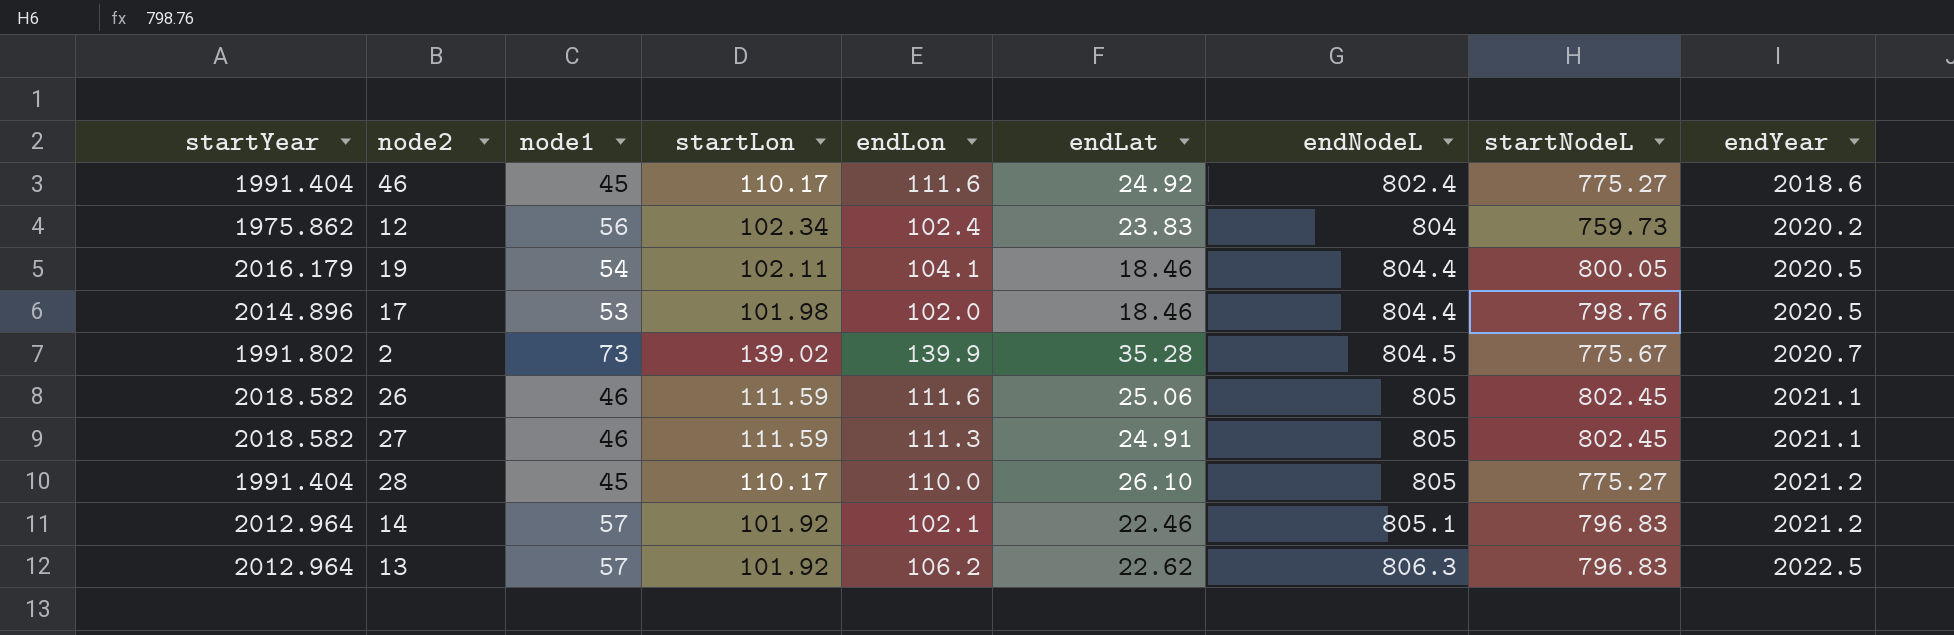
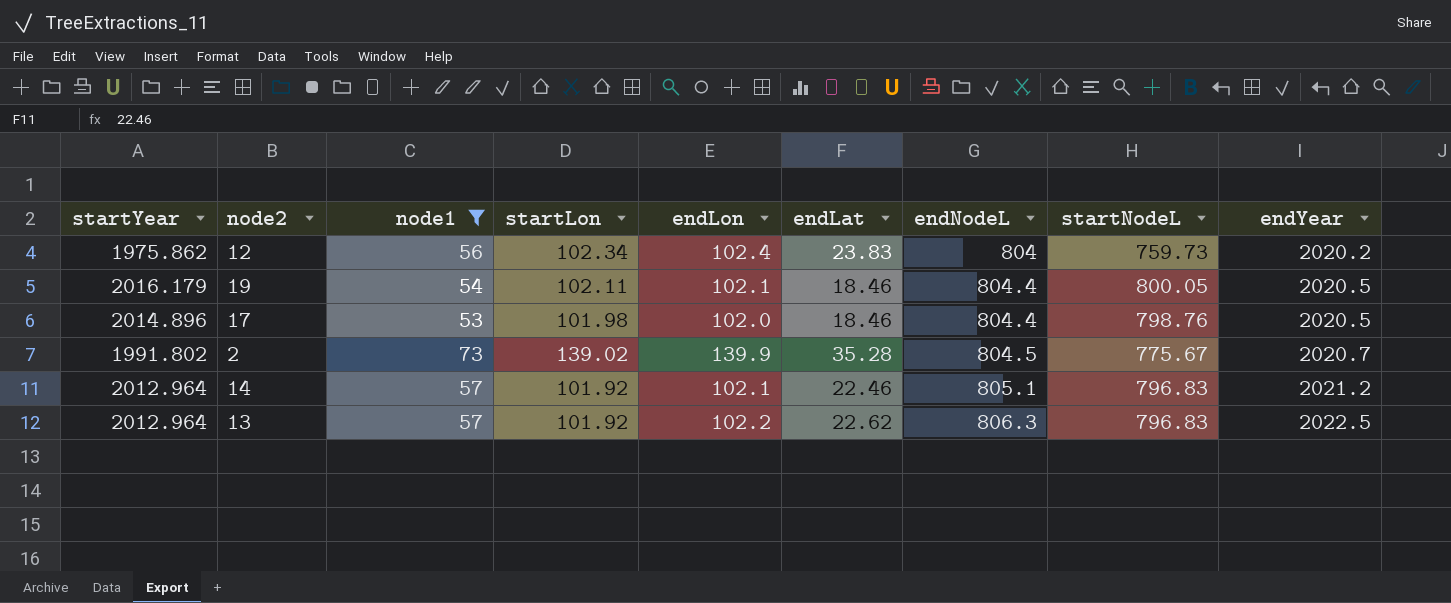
filter: none -> node1 >= 53
19 | endLon: 104.1 -> 102.1
13 | endLon: 106.2 -> 102.2

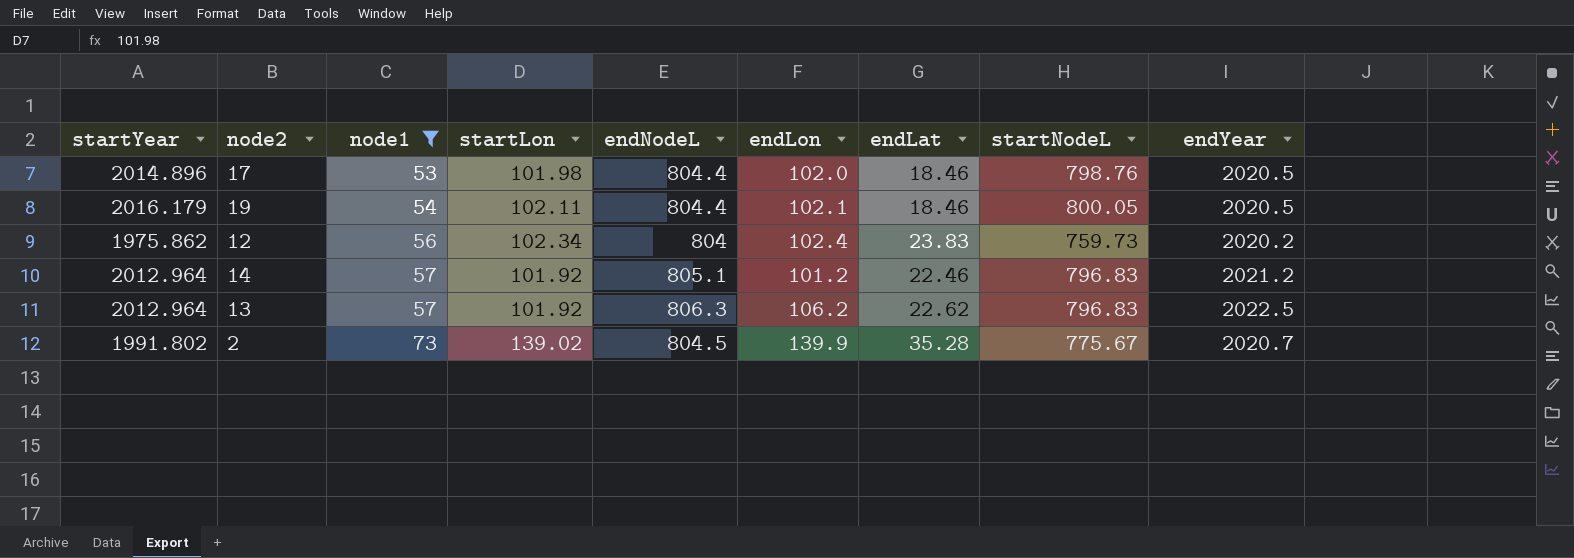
row order: endNodeL ascending -> node1 ascending
column endNodeL | position: 7 -> 5
14 | endLon: 102.1 -> 101.2
13 | endLon: 102.2 -> 106.2

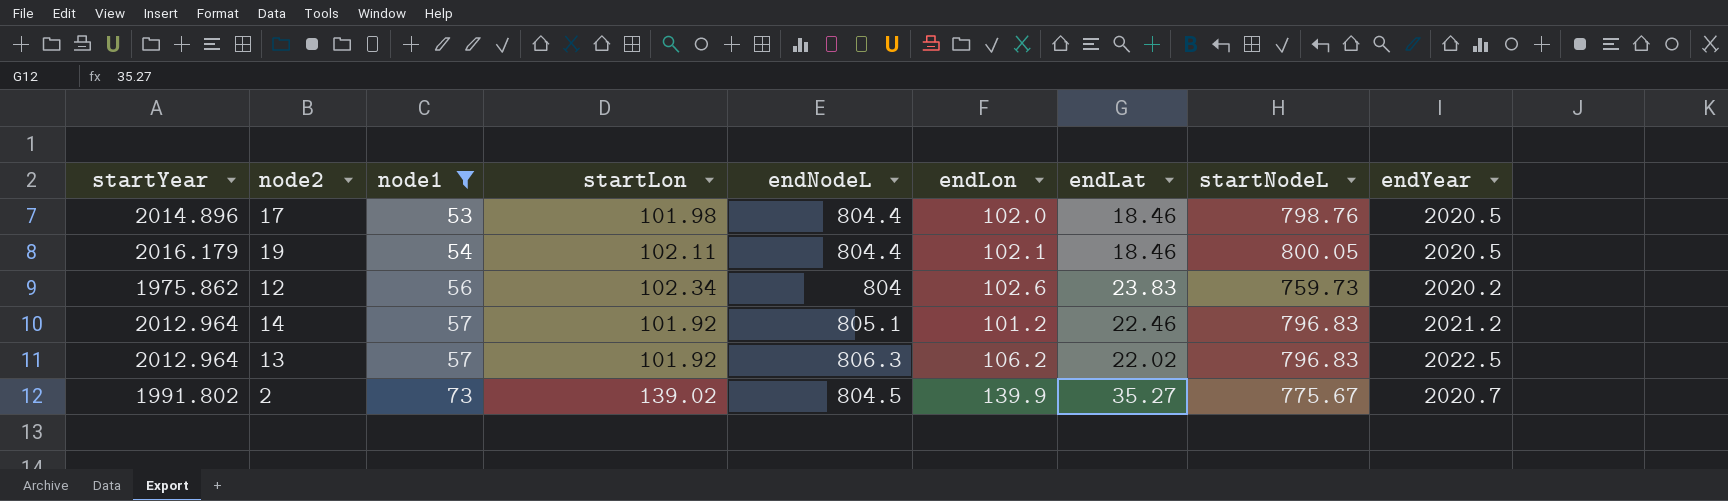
12 | endLon: 102.4 -> 102.6
13 | endLat: 22.62 -> 22.02
2 | endLat: 35.28 -> 35.27

